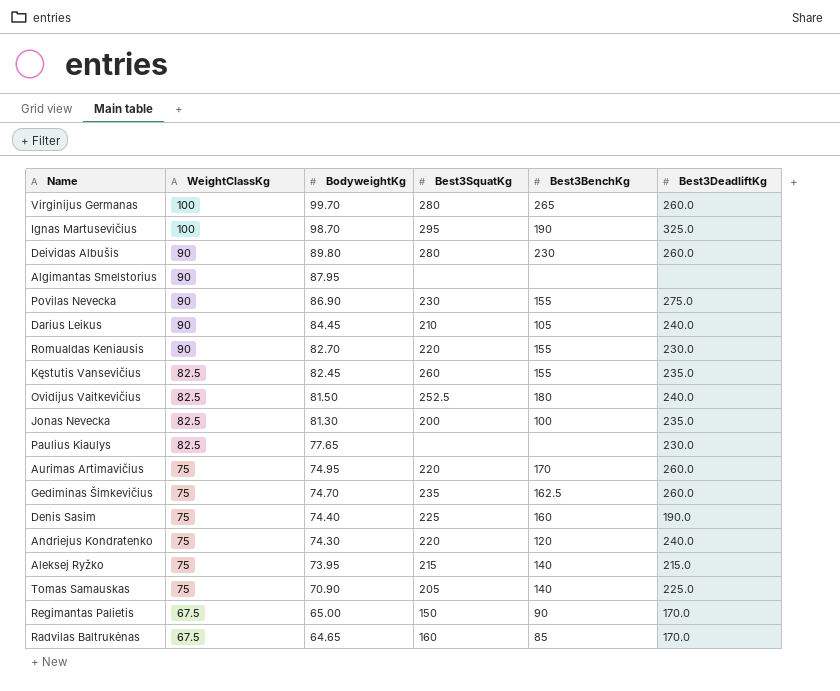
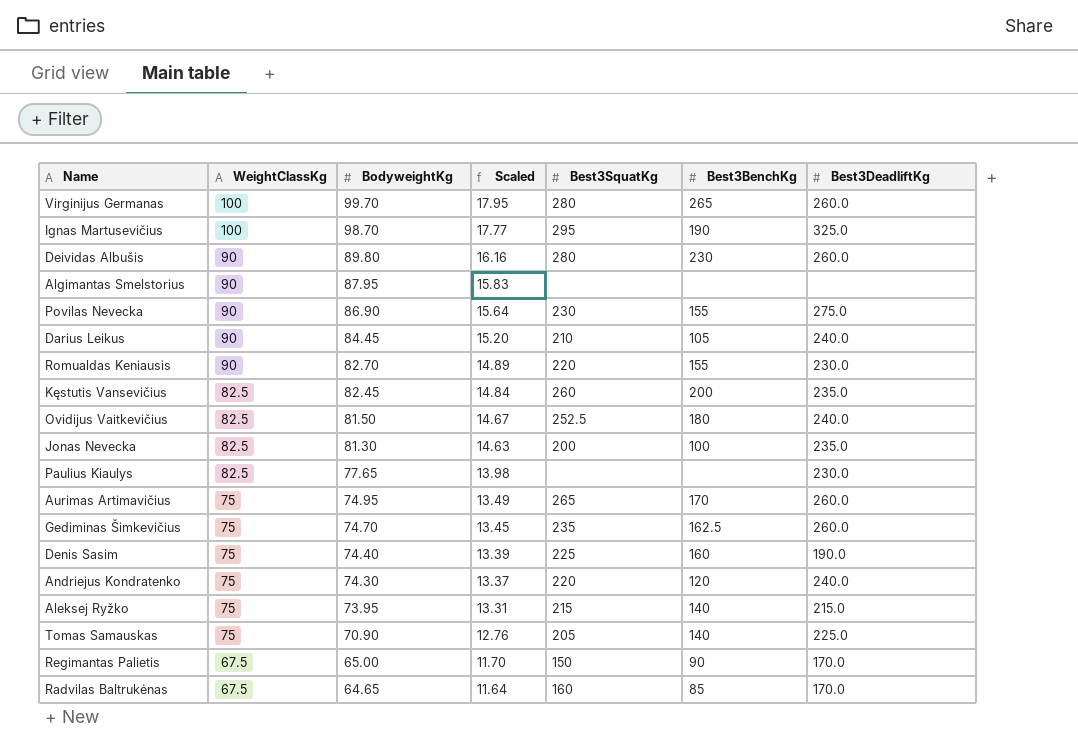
column Scaled | formula: none -> [BodyweightKg] * 0.18
Kęstutis Vansevičius | Best3BenchKg: 155 -> 200
Aurimas Artimavičius | Best3SquatKg: 220 -> 265

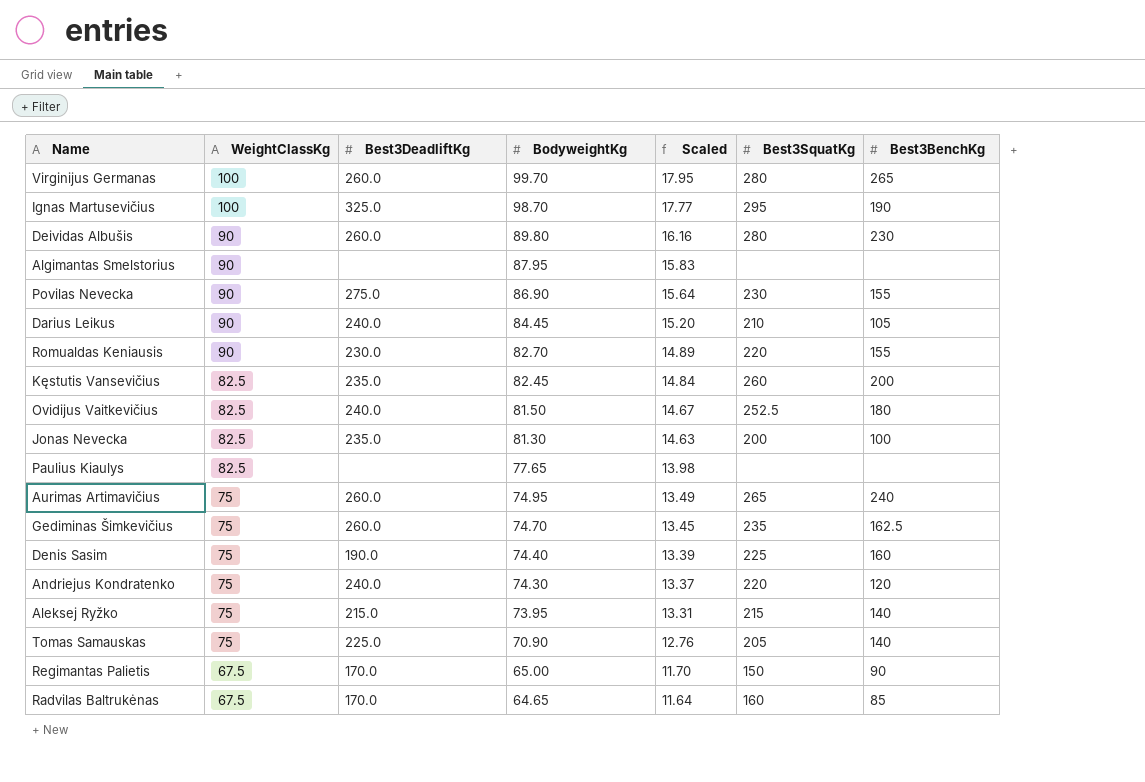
column Best3DeadliftKg | position: 7 -> 3
Paulius Kiaulys | Best3DeadliftKg: 230.0 -> none
Aurimas Artimavičius | Best3BenchKg: 170 -> 240

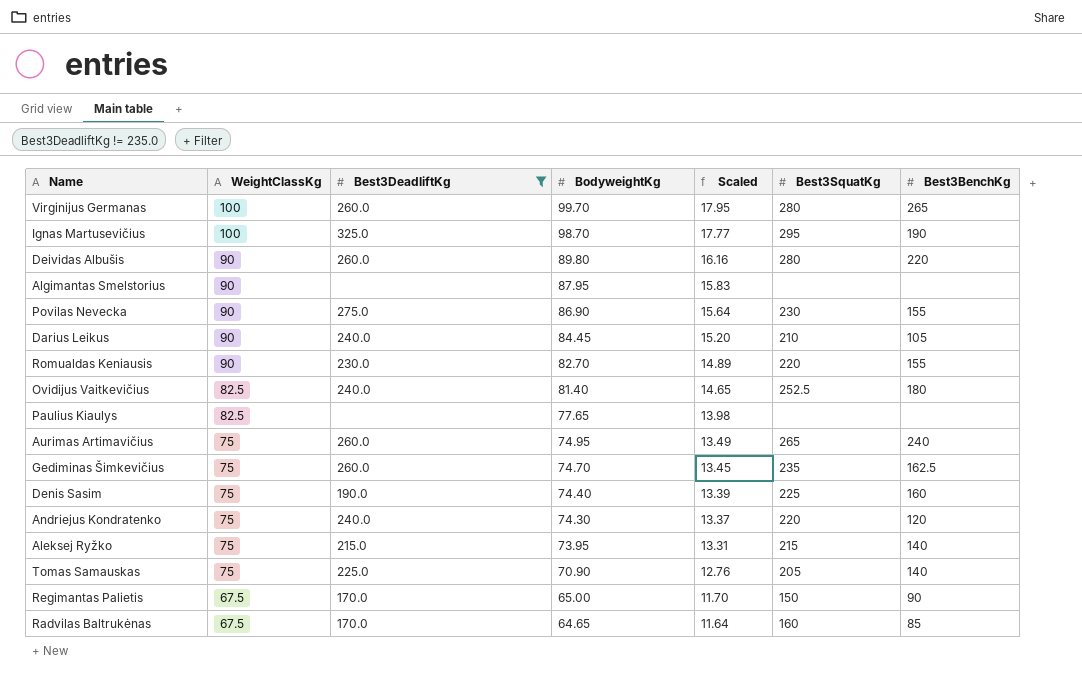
filter: none -> Best3DeadliftKg != 235.0
Deividas Albušis | Best3BenchKg: 230 -> 220
Ovidijus Vaitkevičius | BodyweightKg: 81.50 -> 81.40
Ovidijus Vaitkevičius | Scaled: 14.67 -> 14.65

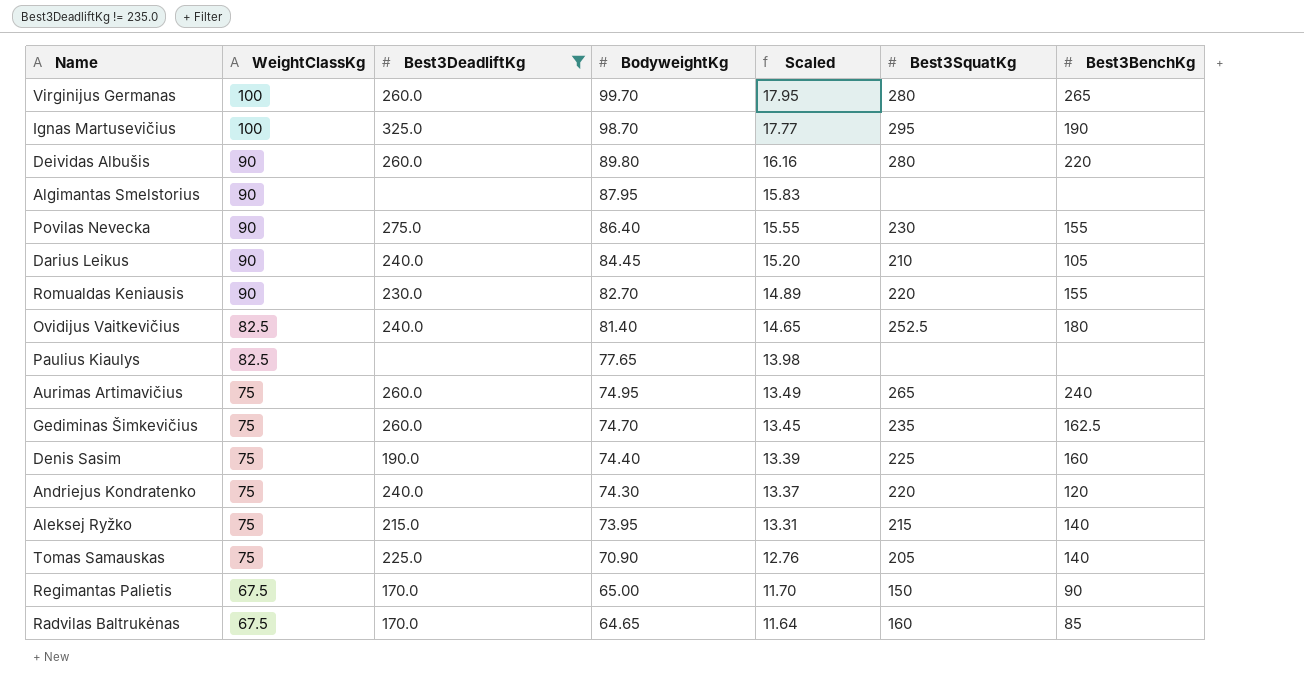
Povilas Nevecka | BodyweightKg: 86.90 -> 86.40
Povilas Nevecka | Scaled: 15.64 -> 15.55

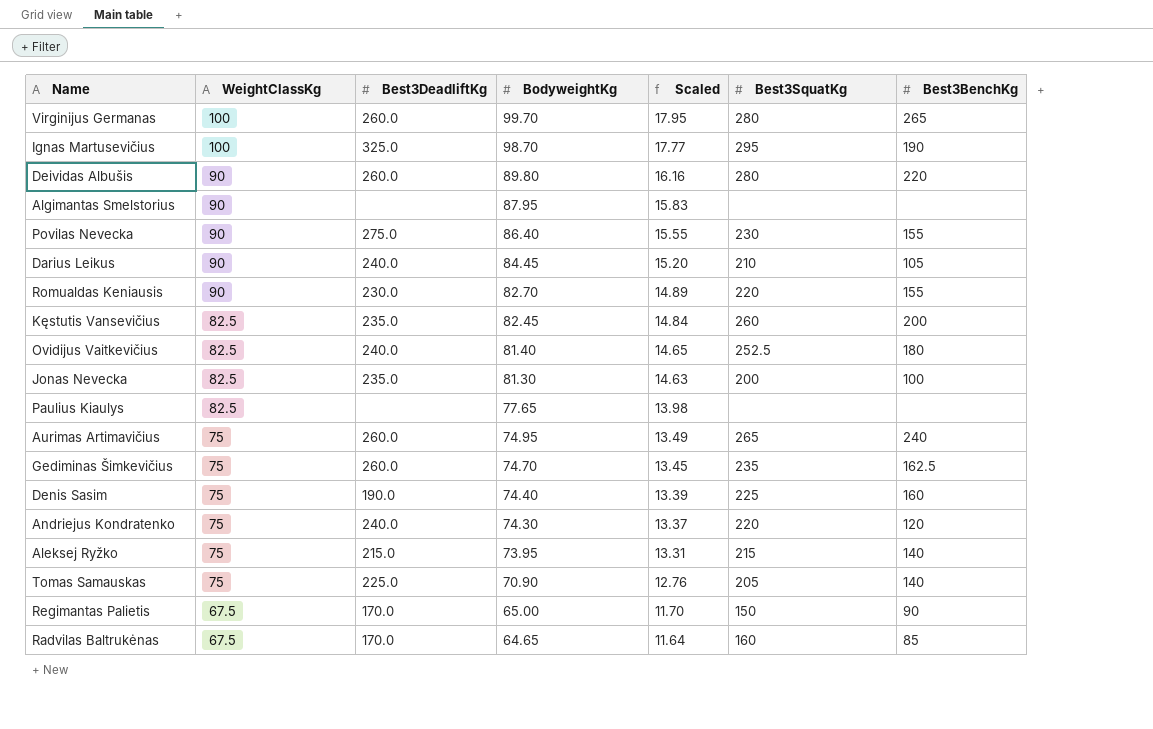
filter: Best3DeadliftKg != 235.0 -> none

